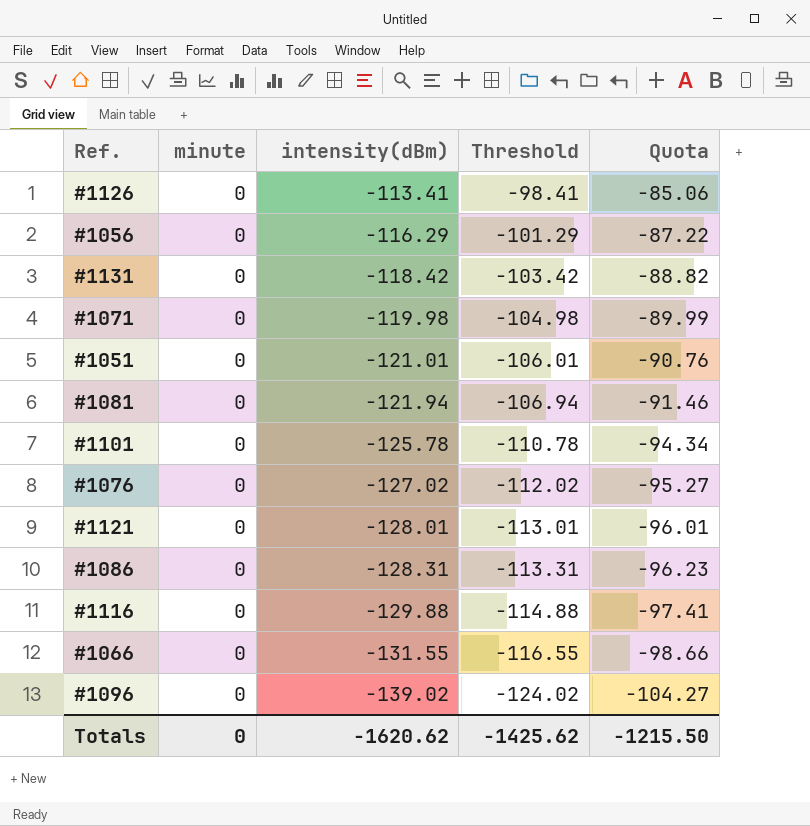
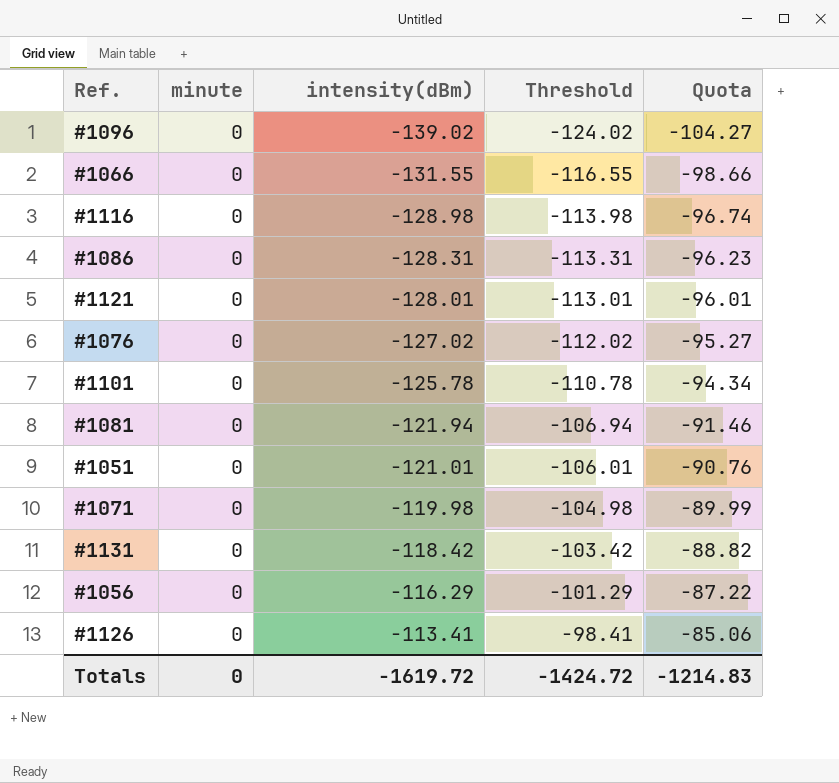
row order: intensity(dBm) descending -> intensity(dBm) ascending
#1116 | intensity(dBm): -129.88 -> -128.98
#1116 | Threshold: -114.88 -> -113.98
#1116 | Quota: -97.41 -> -96.74
Totals | intensity(dBm): -1620.62 -> -1619.72
Totals | Threshold: -1425.62 -> -1424.72
Totals | Quota: -1215.50 -> -1214.83

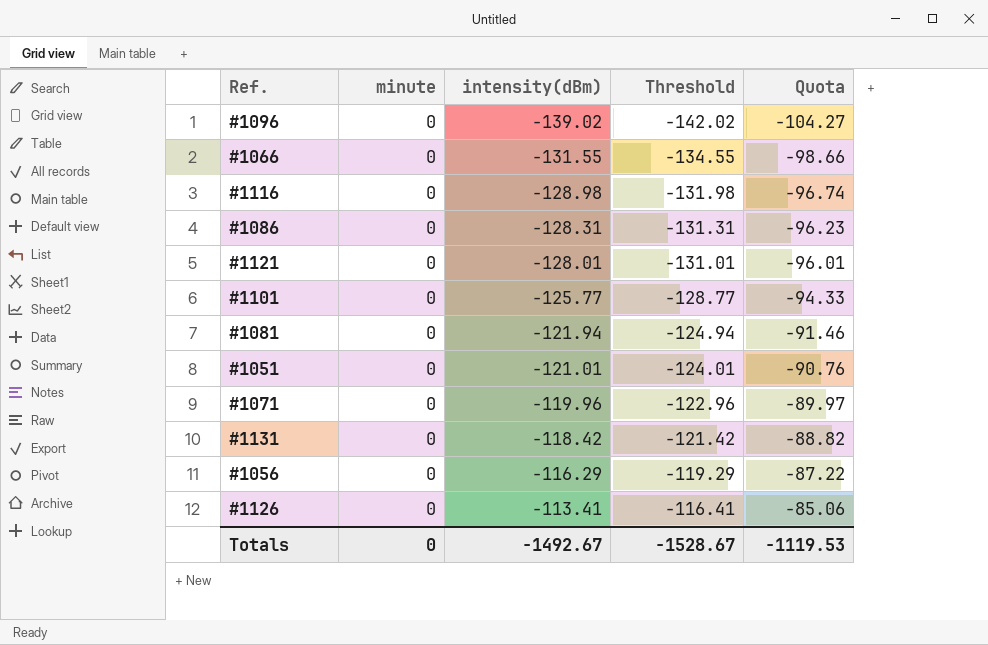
column Threshold | formula: [intensity(dBm)] + 15 -> [intensity(dBm)] - 3
row #1076: 0 | -127.02 | -112.02 | -95.27 -> none
#1101 | intensity(dBm): -125.78 -> -125.77
#1101 | Quota: -94.34 -> -94.33
#1071 | intensity(dBm): -119.98 -> -119.96
#1071 | Quota: -89.99 -> -89.97
Totals | intensity(dBm): -1619.72 -> -1492.67
Totals | Threshold: -1424.72 -> -1528.67
Totals | Quota: -1214.83 -> -1119.53

